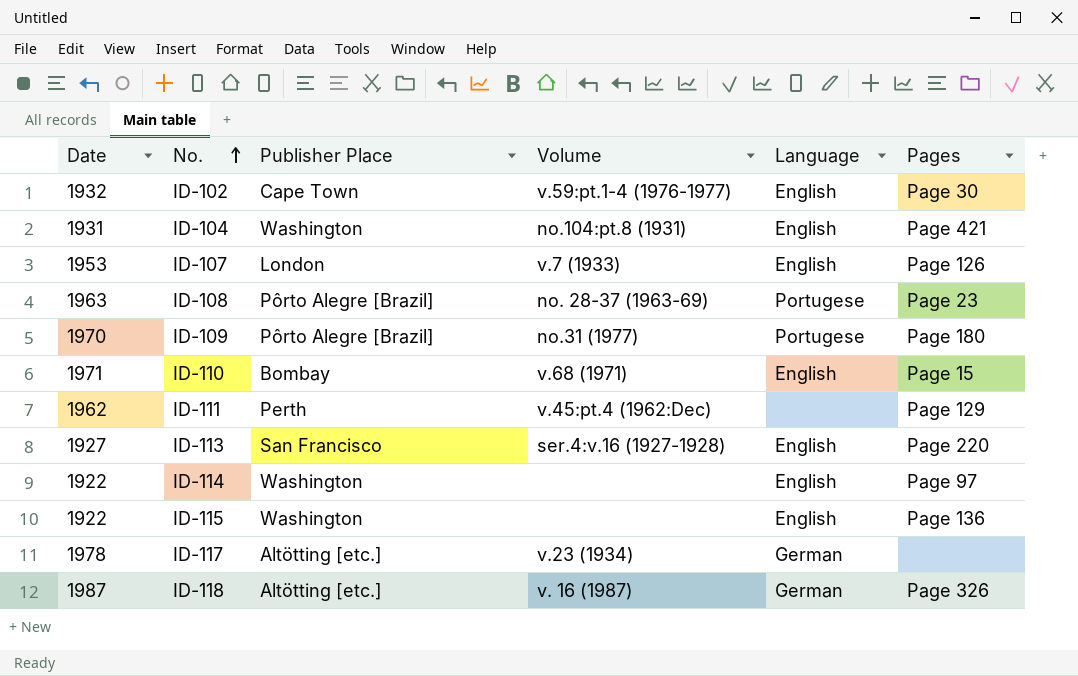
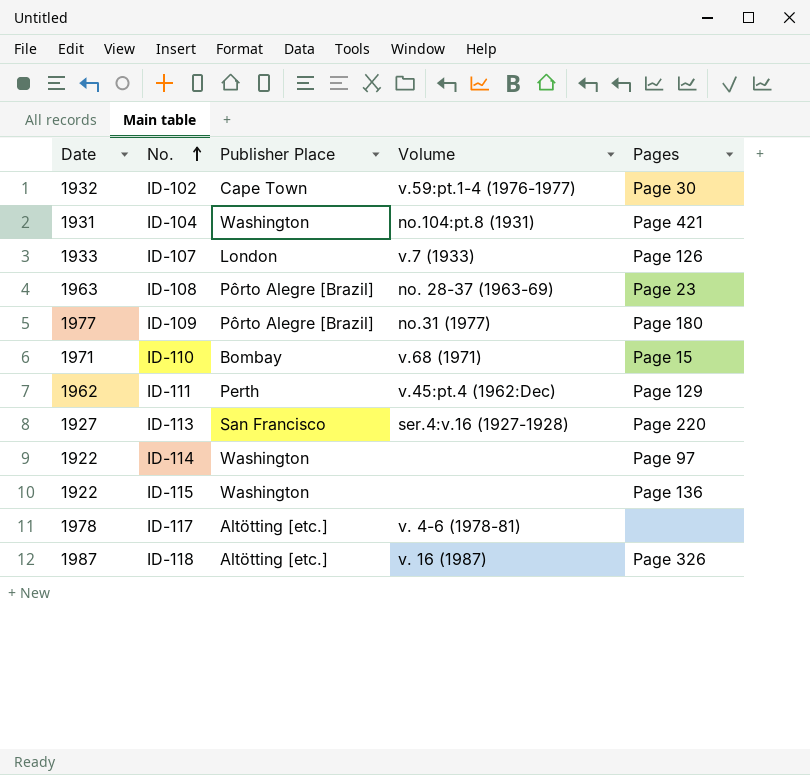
column Language | position: 5 -> none
ID-107 | Date: 1953 -> 1933
ID-109 | Date: 1970 -> 1977
ID-117 | Volume: v.23 (1934) -> v. 4-6 (1978-81)

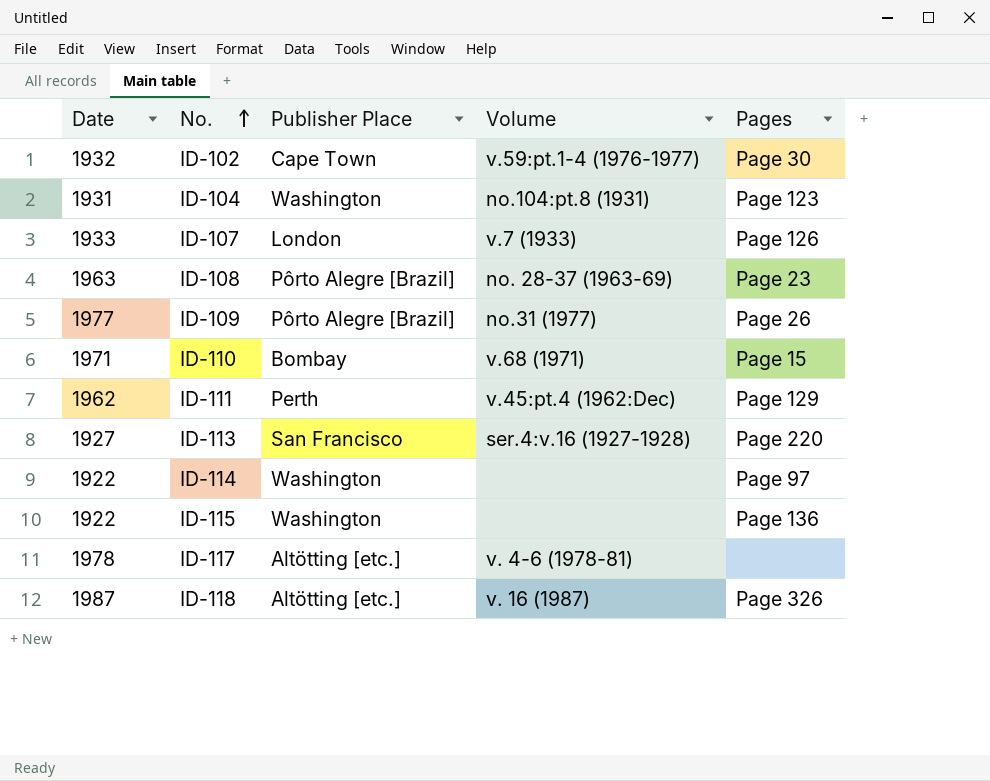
ID-104 | Pages: Page 421 -> Page 123
ID-109 | Pages: Page 180 -> Page 26

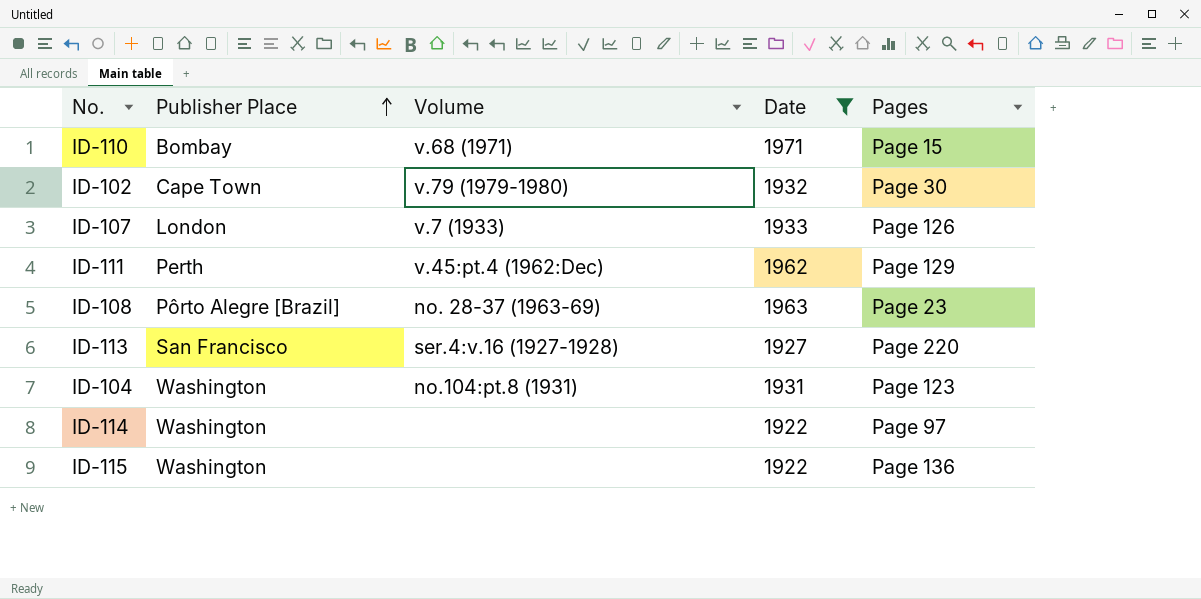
filter: none -> Date <= 1971
row order: No. ascending -> Publisher Place ascending
column Date | position: 1 -> 4
ID-102 | Volume: v.59:pt.1-4 (1976-1977) -> v.79 (1979-1980)

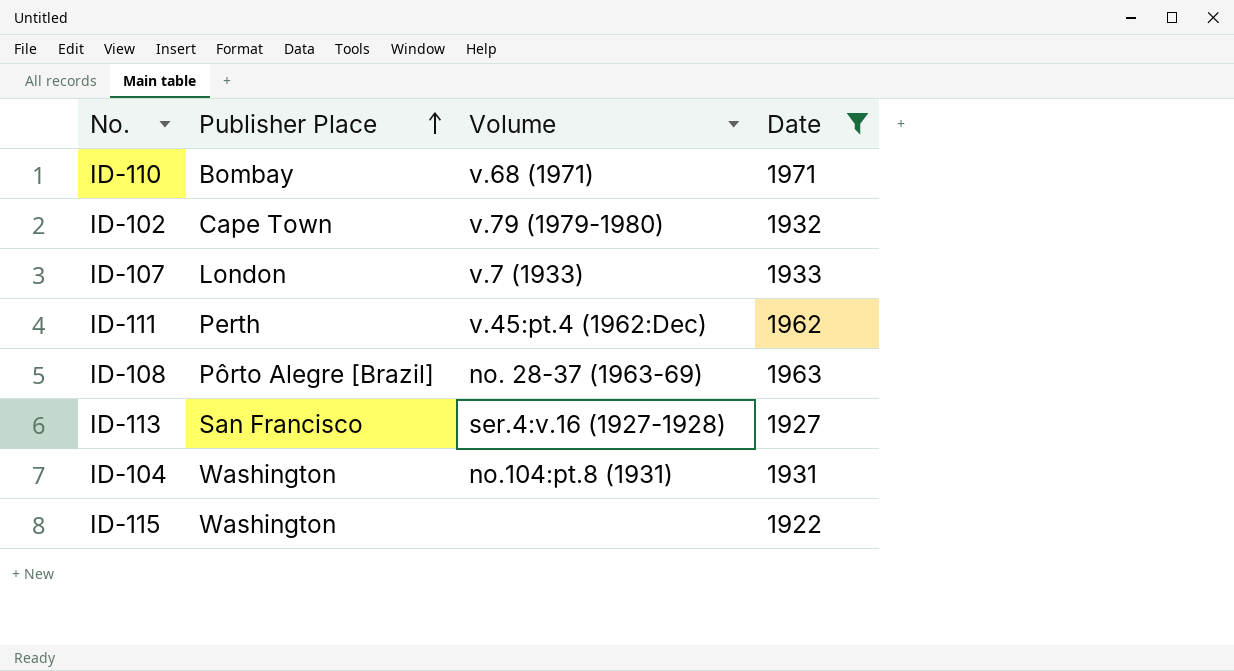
column Pages | position: 5 -> none
row ID-114: Washington | none | 1922 | Page 97 -> none

